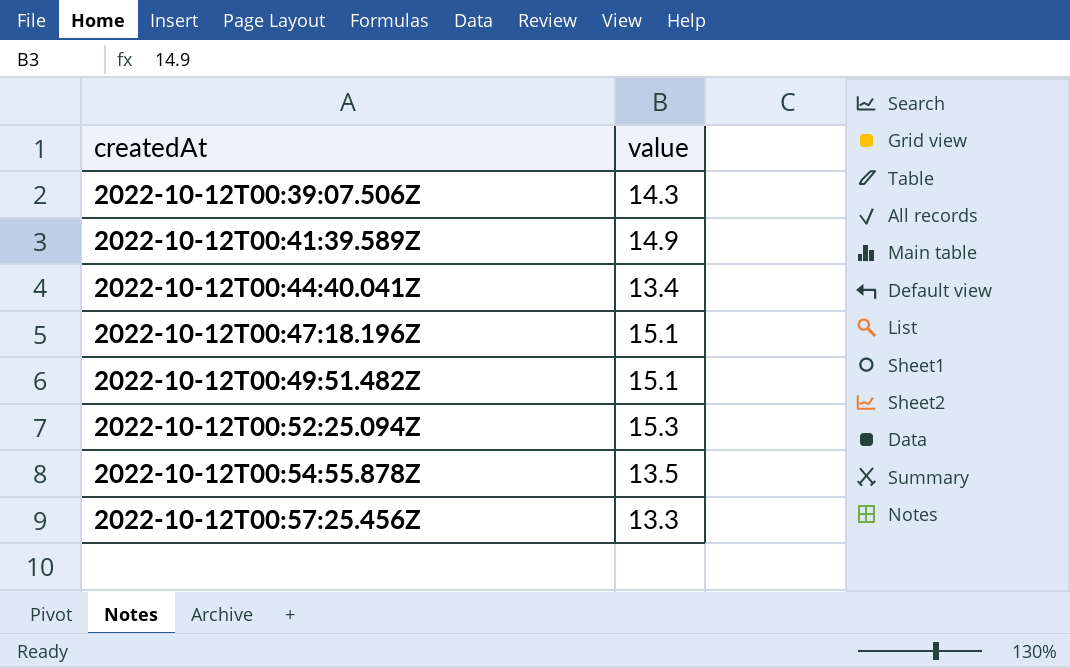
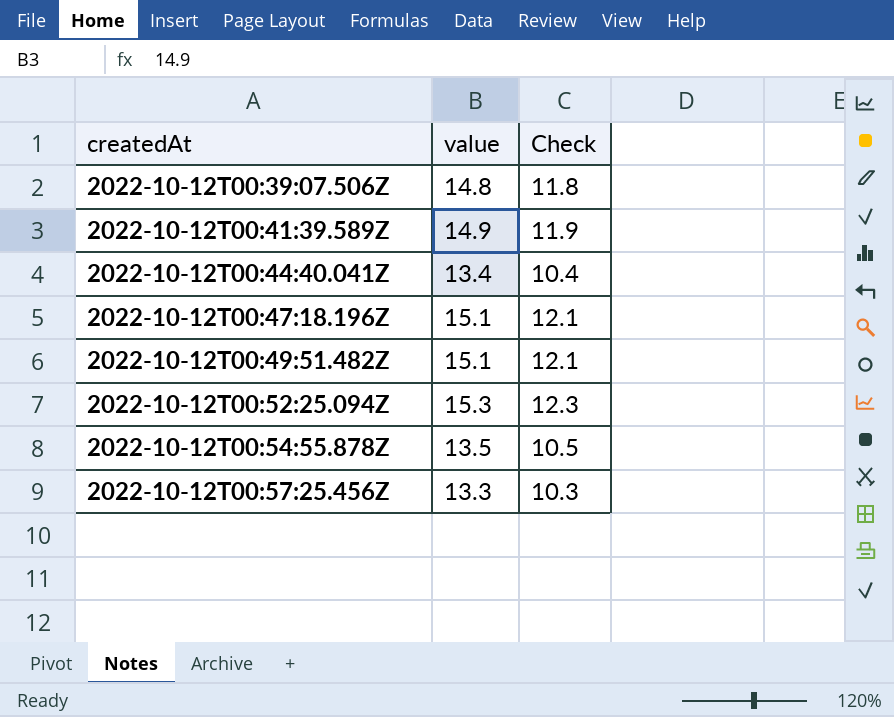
column Check | formula: none -> [value] - 3
2022-10-12T00:39:07.506Z | value: 14.3 -> 14.8

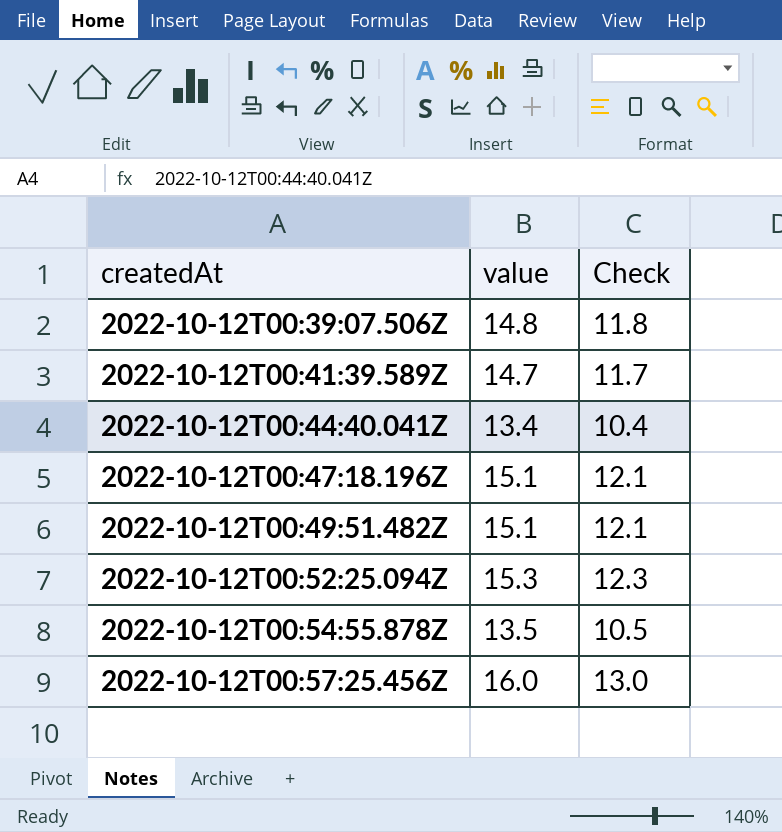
2022-10-12T00:41:39.589Z | value: 14.9 -> 14.7
2022-10-12T00:41:39.589Z | Check: 11.9 -> 11.7
2022-10-12T00:57:25.456Z | value: 13.3 -> 16.0
2022-10-12T00:57:25.456Z | Check: 10.3 -> 13.0

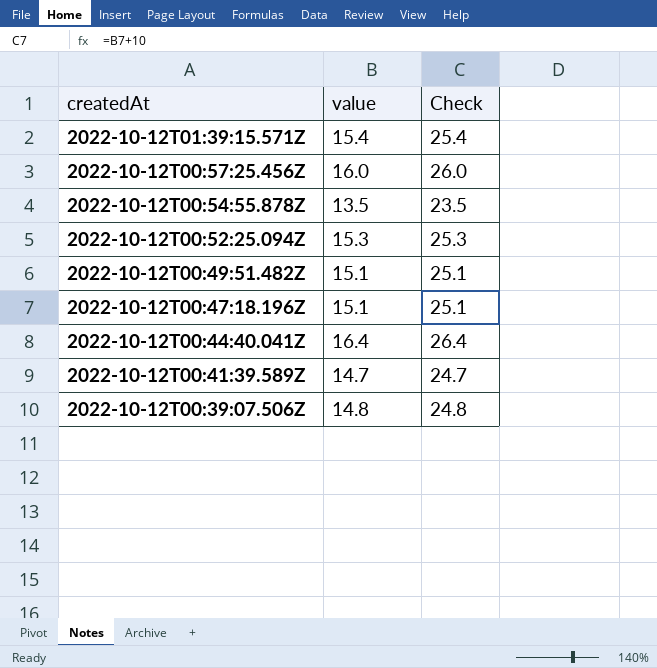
row order: createdAt ascending -> createdAt descending
column Check | formula: [value] - 3 -> [value] + 10
row 2022-10-12T01:39:15.571Z: none -> 15.4 | 25.4
2022-10-12T00:44:40.041Z | value: 13.4 -> 16.4

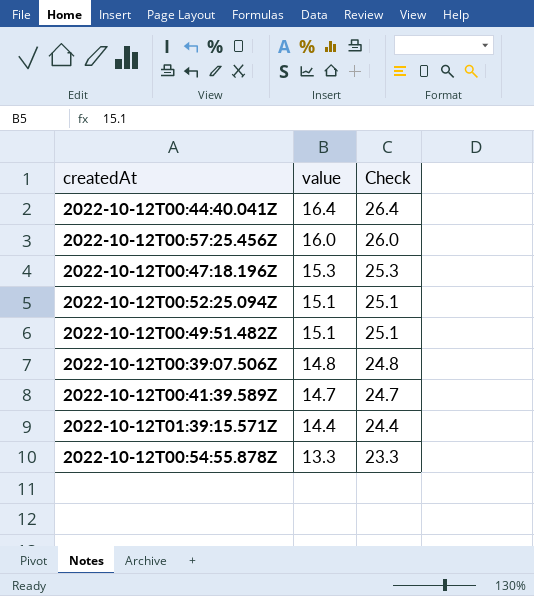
row order: createdAt descending -> value descending
2022-10-12T00:47:18.196Z | value: 15.1 -> 15.3
2022-10-12T00:47:18.196Z | Check: 25.1 -> 25.3
2022-10-12T00:52:25.094Z | value: 15.3 -> 15.1
2022-10-12T00:52:25.094Z | Check: 25.3 -> 25.1
2022-10-12T01:39:15.571Z | value: 15.4 -> 14.4
2022-10-12T01:39:15.571Z | Check: 25.4 -> 24.4
2022-10-12T00:54:55.878Z | value: 13.5 -> 13.3
2022-10-12T00:54:55.878Z | Check: 23.5 -> 23.3

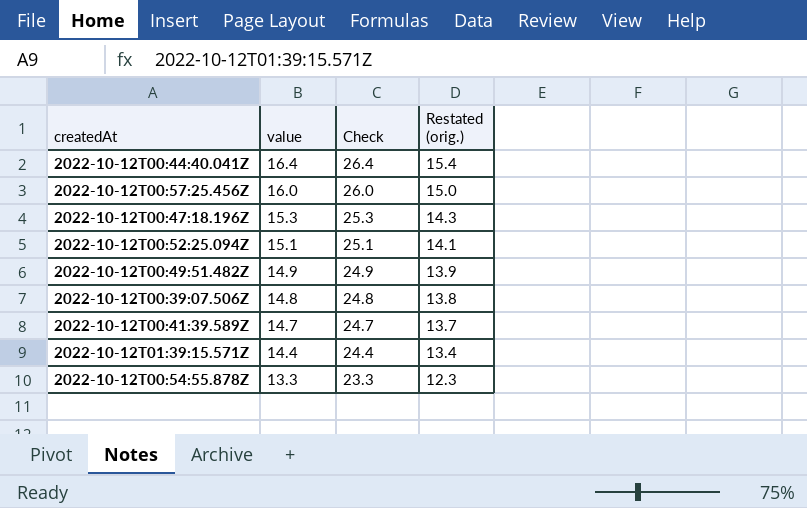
column Restated (orig.) | formula: none -> [value] - 1
2022-10-12T00:49:51.482Z | value: 15.1 -> 14.9
2022-10-12T00:49:51.482Z | Check: 25.1 -> 24.9

